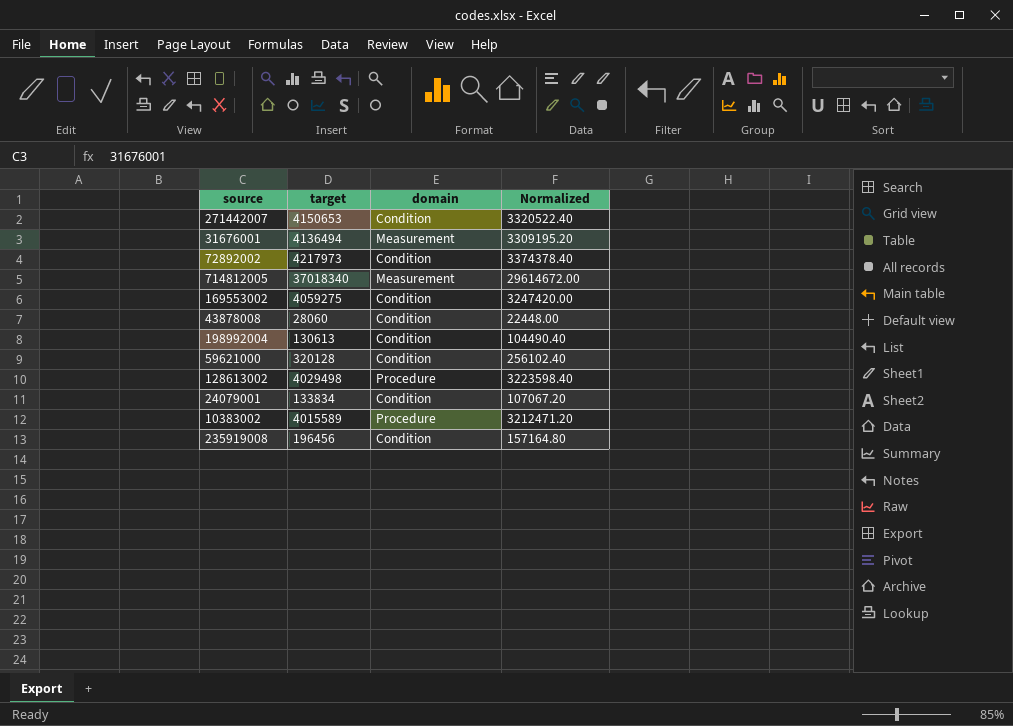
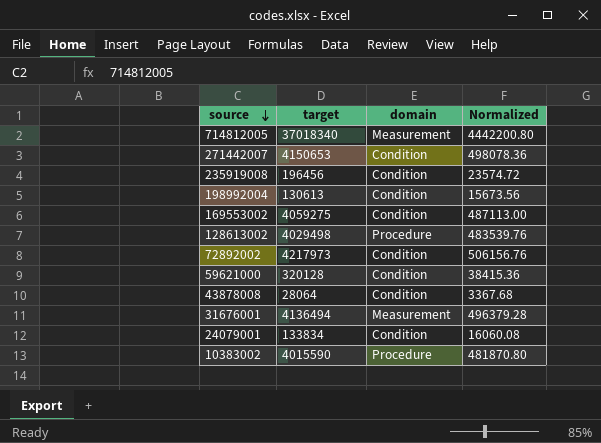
row order: none -> source descending
column Normalized | formula: [target] * 0.8 -> [target] * 0.12
43878008 | target: 28060 -> 28064
10383002 | target: 4015589 -> 4015590

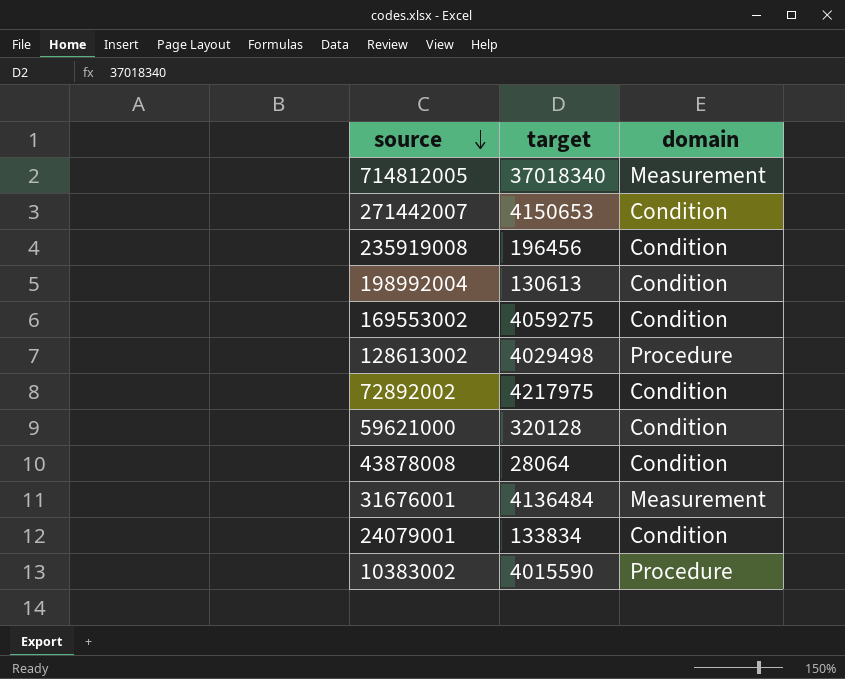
column Normalized | formula: [target] * 0.12 -> none
72892002 | target: 4217973 -> 4217975
31676001 | target: 4136494 -> 4136484

